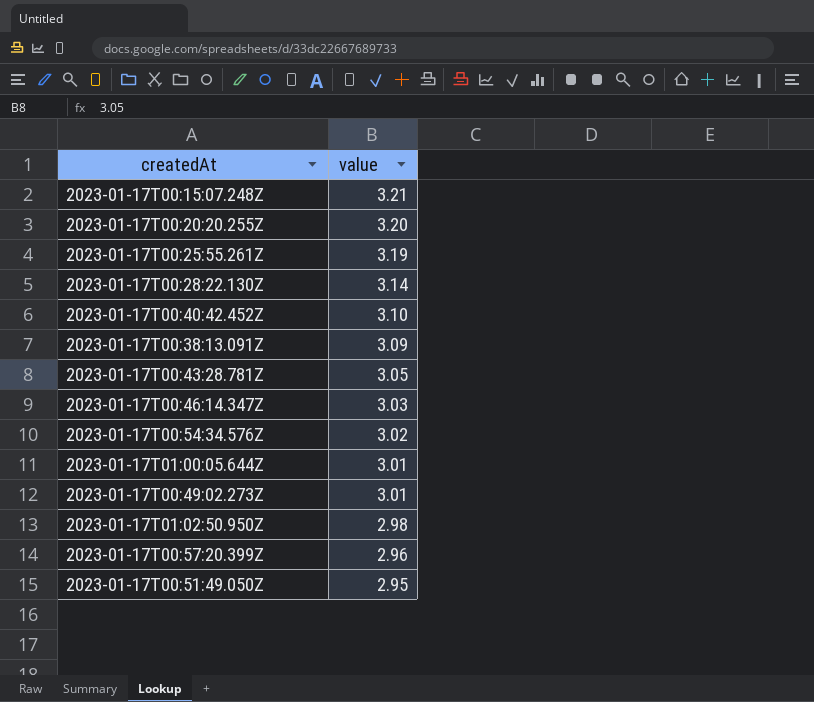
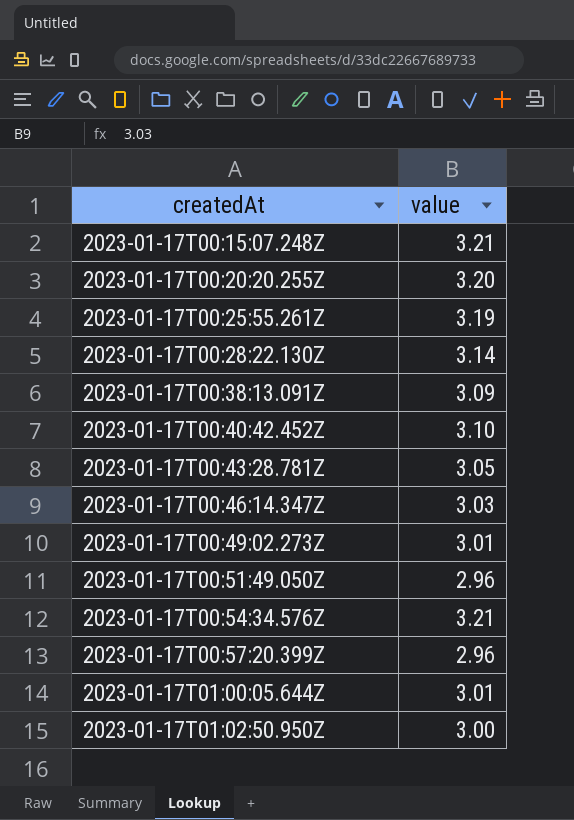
row order: value descending -> createdAt ascending
2023-01-17T00:51:49.050Z | value: 2.95 -> 2.96
2023-01-17T00:54:34.576Z | value: 3.02 -> 3.21
2023-01-17T01:02:50.950Z | value: 2.98 -> 3.00

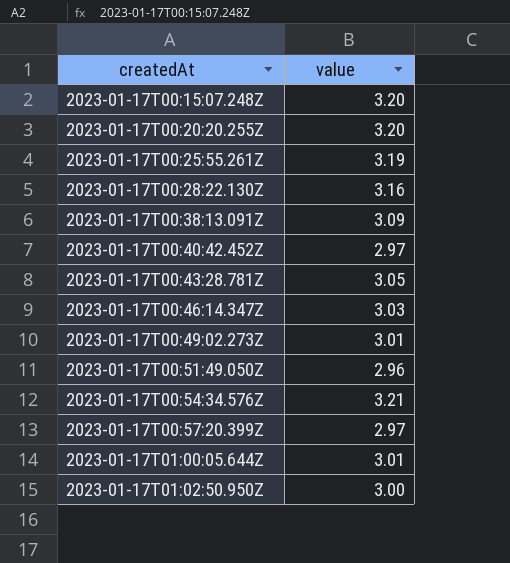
2023-01-17T00:15:07.248Z | value: 3.21 -> 3.20
2023-01-17T00:28:22.130Z | value: 3.14 -> 3.16
2023-01-17T00:40:42.452Z | value: 3.10 -> 2.97
2023-01-17T00:57:20.399Z | value: 2.96 -> 2.97

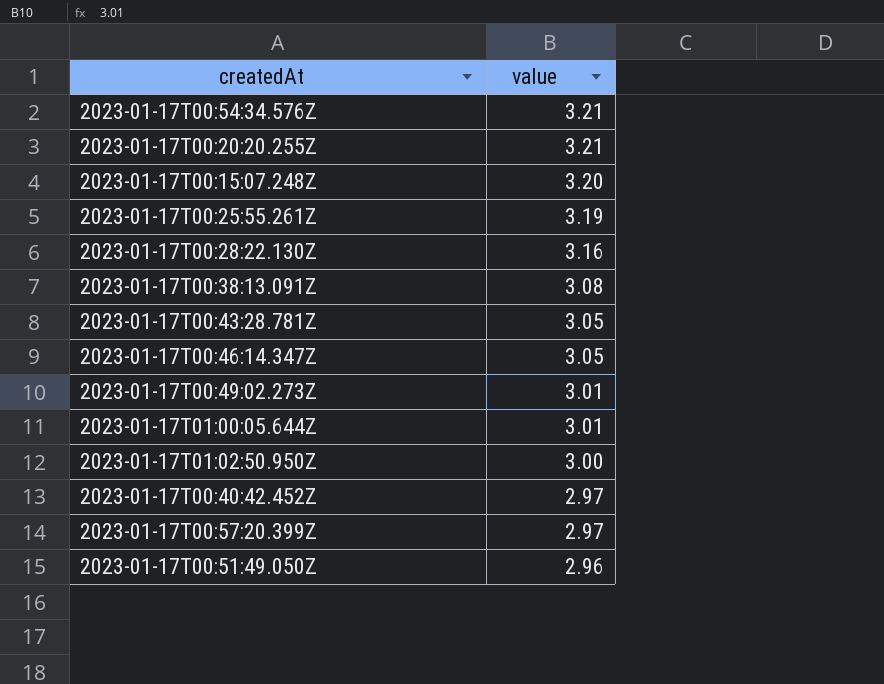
row order: createdAt ascending -> value descending
2023-01-17T00:20:20.255Z | value: 3.20 -> 3.21
2023-01-17T00:38:13.091Z | value: 3.09 -> 3.08
2023-01-17T00:46:14.347Z | value: 3.03 -> 3.05

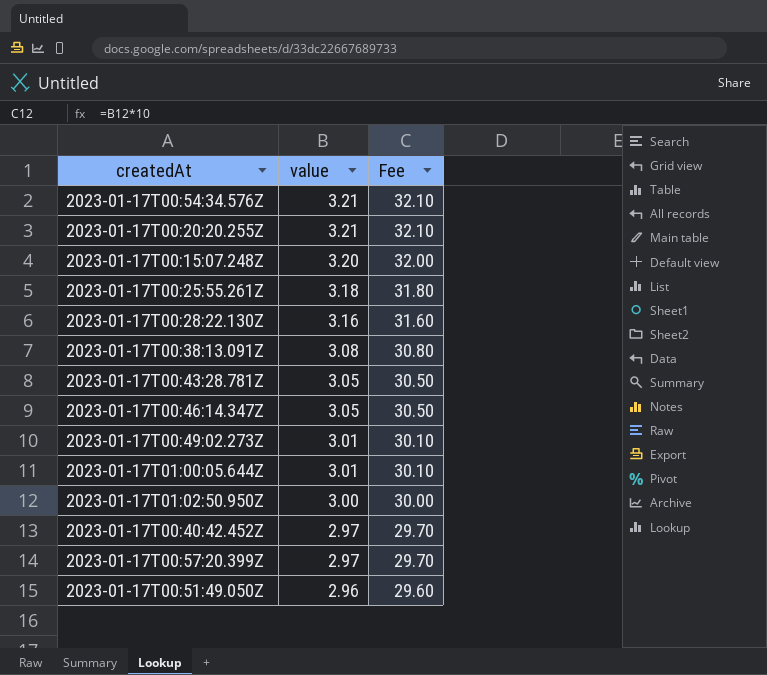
column Fee | formula: none -> [value] * 10
2023-01-17T00:25:55.261Z | value: 3.19 -> 3.18

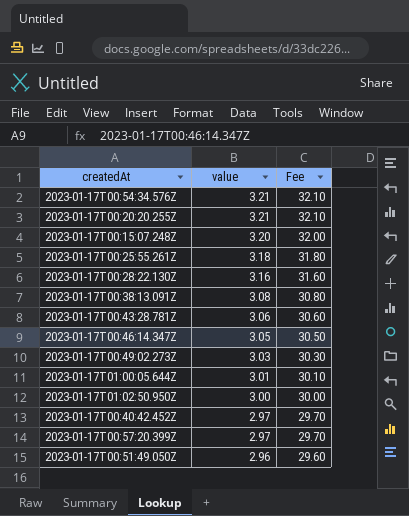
2023-01-17T00:43:28.781Z | value: 3.05 -> 3.06
2023-01-17T00:43:28.781Z | Fee: 30.50 -> 30.60
2023-01-17T00:49:02.273Z | value: 3.01 -> 3.03
2023-01-17T00:49:02.273Z | Fee: 30.10 -> 30.30

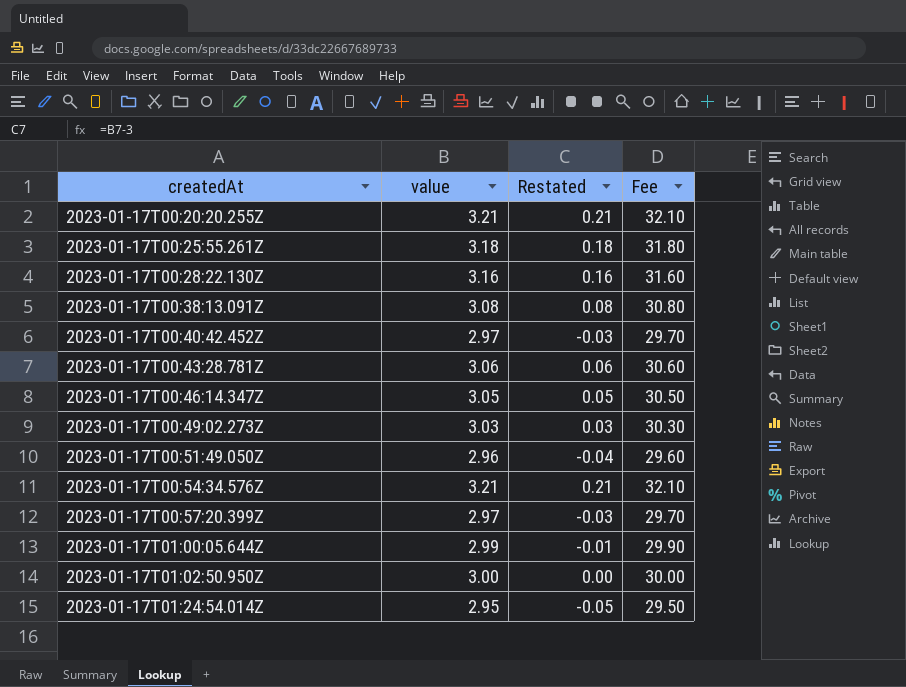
row order: value descending -> createdAt ascending
column Restated | formula: none -> [value] - 3
row 2023-01-17T00:15:07.248Z: 3.20 | 32.00 -> none
2023-01-17T01:00:05.644Z | value: 3.01 -> 2.99
2023-01-17T01:00:05.644Z | Fee: 30.10 -> 29.90
row 2023-01-17T01:24:54.014Z: none -> 2.95 | -0.05 | 29.50

